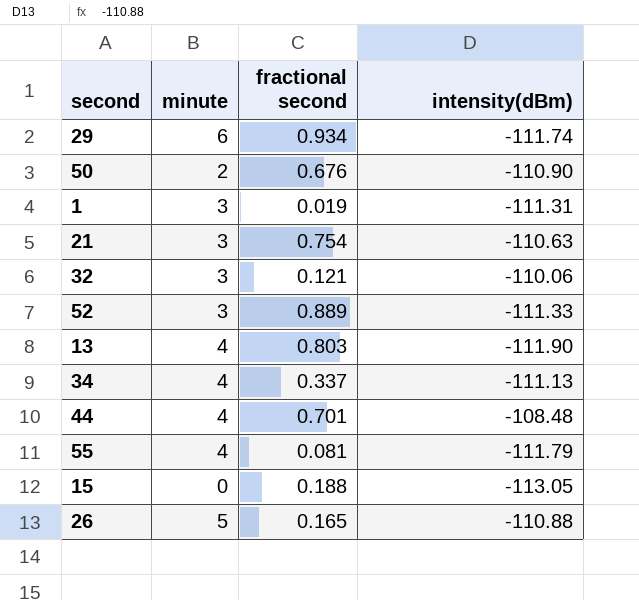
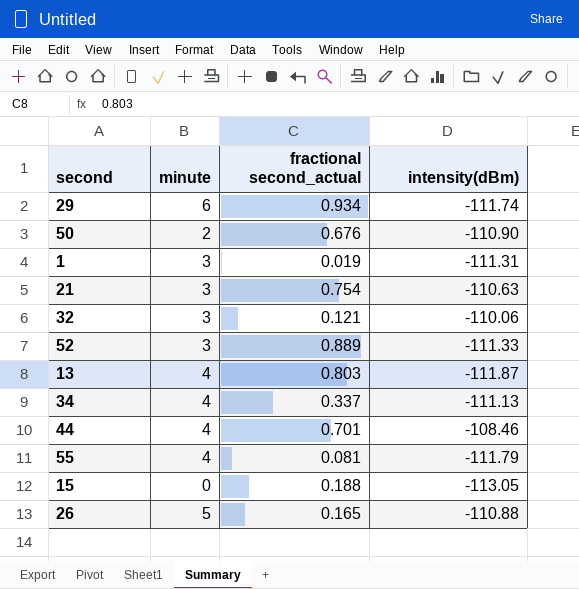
column name: fractional second -> fractional second_actual
13 | intensity(dBm): -111.90 -> -111.87
44 | intensity(dBm): -108.48 -> -108.46

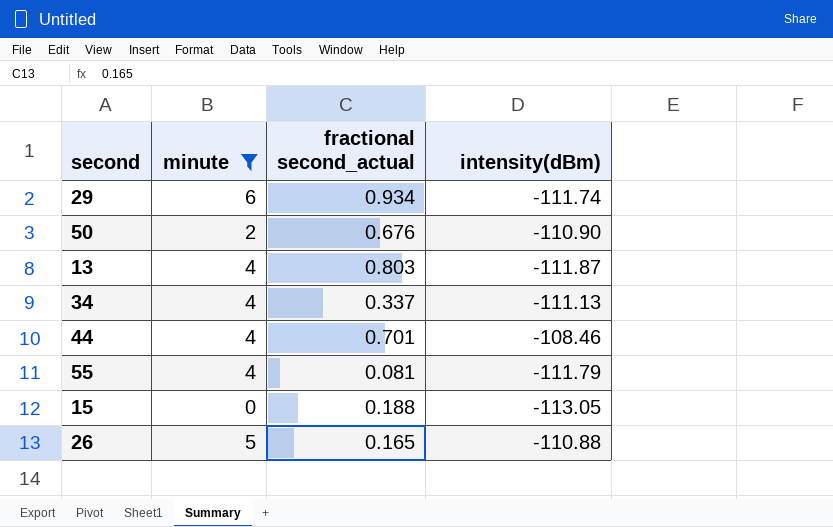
filter: none -> minute != 3

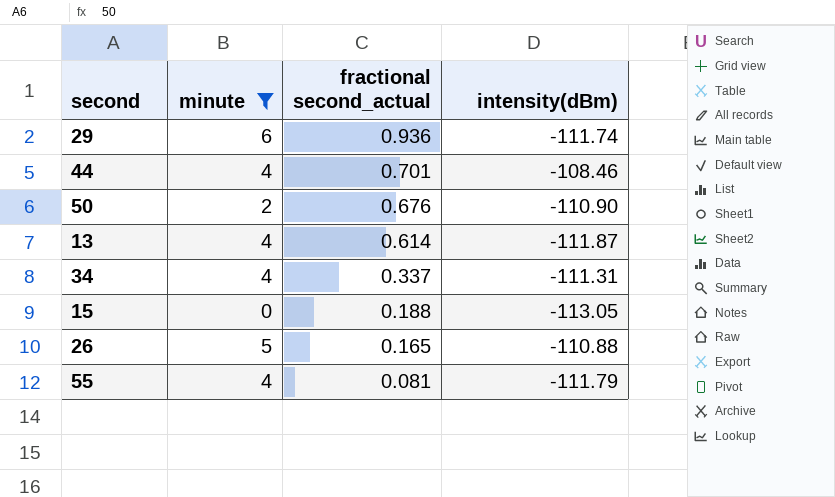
row order: none -> fractional second_actual descending
29 | fractional second_actual: 0.934 -> 0.936
13 | fractional second_actual: 0.803 -> 0.614
34 | intensity(dBm): -111.13 -> -111.31

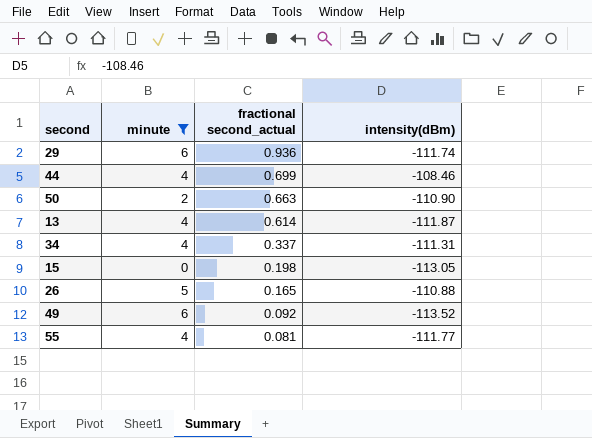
44 | fractional second_actual: 0.701 -> 0.699
50 | fractional second_actual: 0.676 -> 0.663
15 | fractional second_actual: 0.188 -> 0.198
row 49: none -> 6 | 0.092 | -113.52
55 | intensity(dBm): -111.79 -> -111.77

